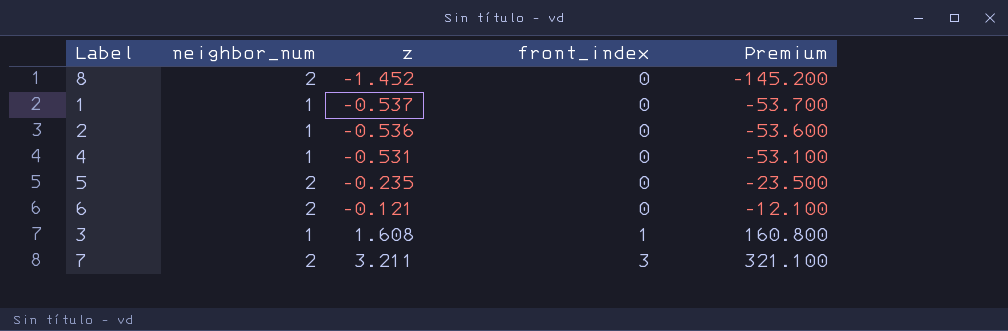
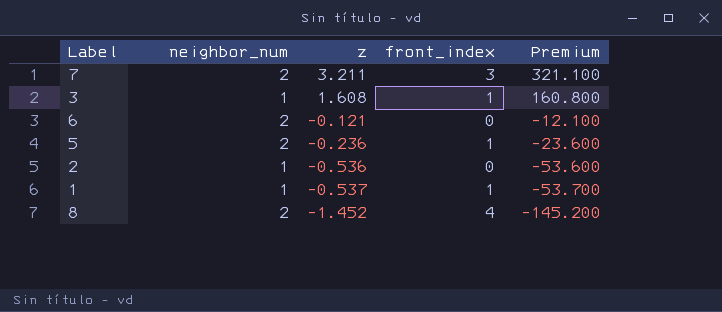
row order: z ascending -> z descending
row 4: 1 | -0.531 | 0 | -53.100 -> none
5 | z: -0.235 -> -0.236
5 | front_index: 0 -> 1
5 | Premium: -23.500 -> -23.600
1 | front_index: 0 -> 1
8 | front_index: 0 -> 4

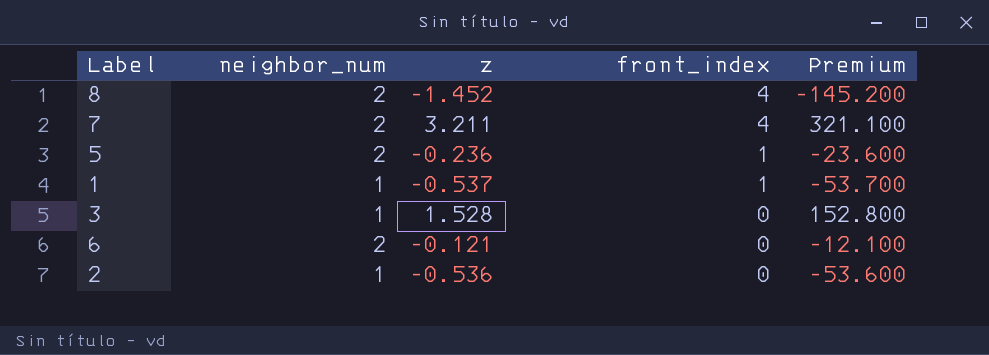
row order: z descending -> front_index descending
7 | front_index: 3 -> 4
3 | z: 1.608 -> 1.528
3 | front_index: 1 -> 0
3 | Premium: 160.800 -> 152.800

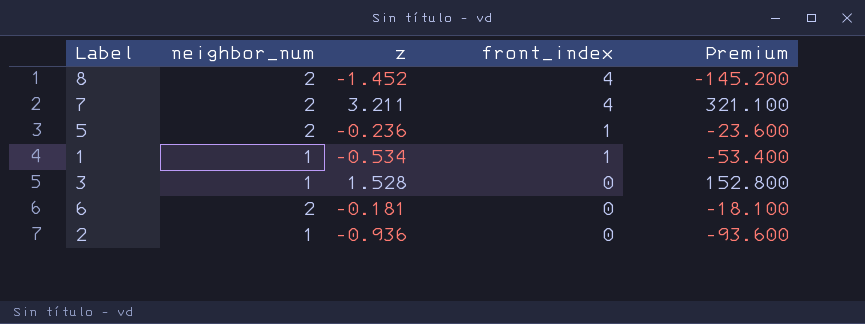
1 | z: -0.537 -> -0.534
1 | Premium: -53.700 -> -53.400
6 | z: -0.121 -> -0.181
6 | Premium: -12.100 -> -18.100
2 | z: -0.536 -> -0.936
2 | Premium: -53.600 -> -93.600

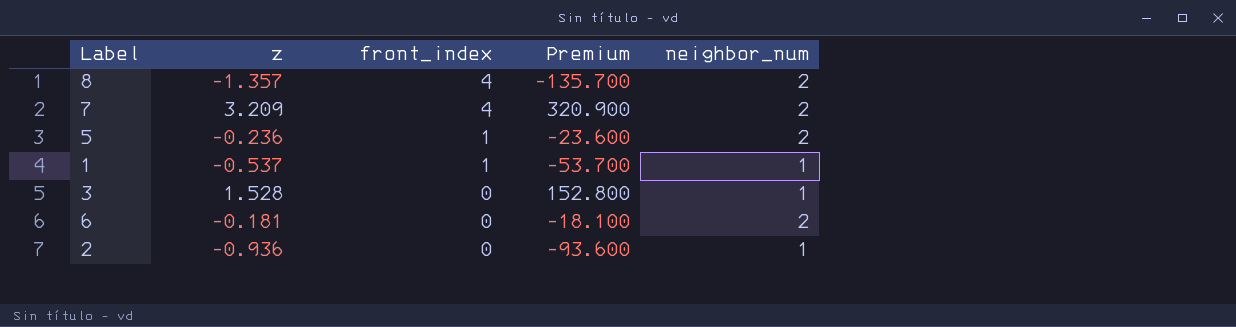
column neighbor_num | position: 2 -> 5
8 | z: -1.452 -> -1.357
8 | Premium: -145.200 -> -135.700
7 | z: 3.211 -> 3.209
7 | Premium: 321.100 -> 320.900
1 | z: -0.534 -> -0.537
1 | Premium: -53.400 -> -53.700

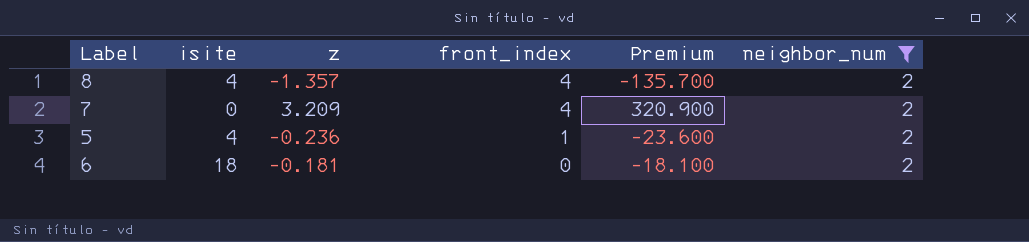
filter: none -> neighbor_num = 2
column isite | position: none -> 2

